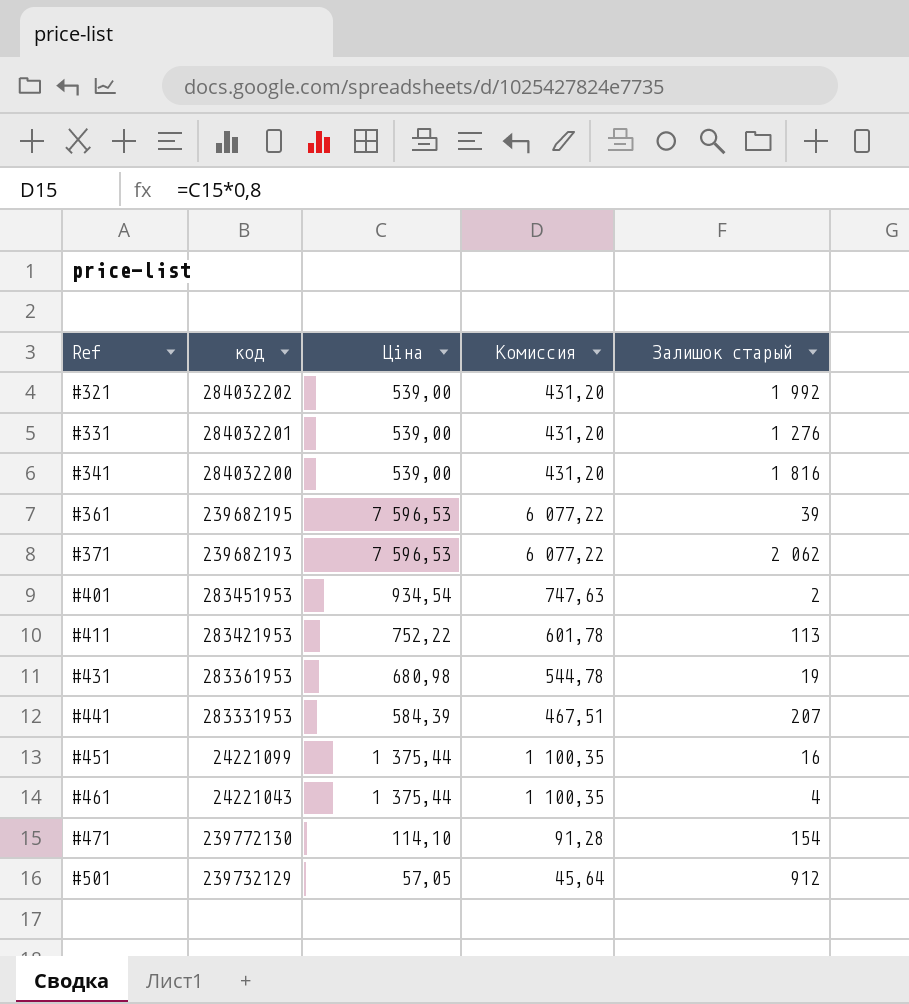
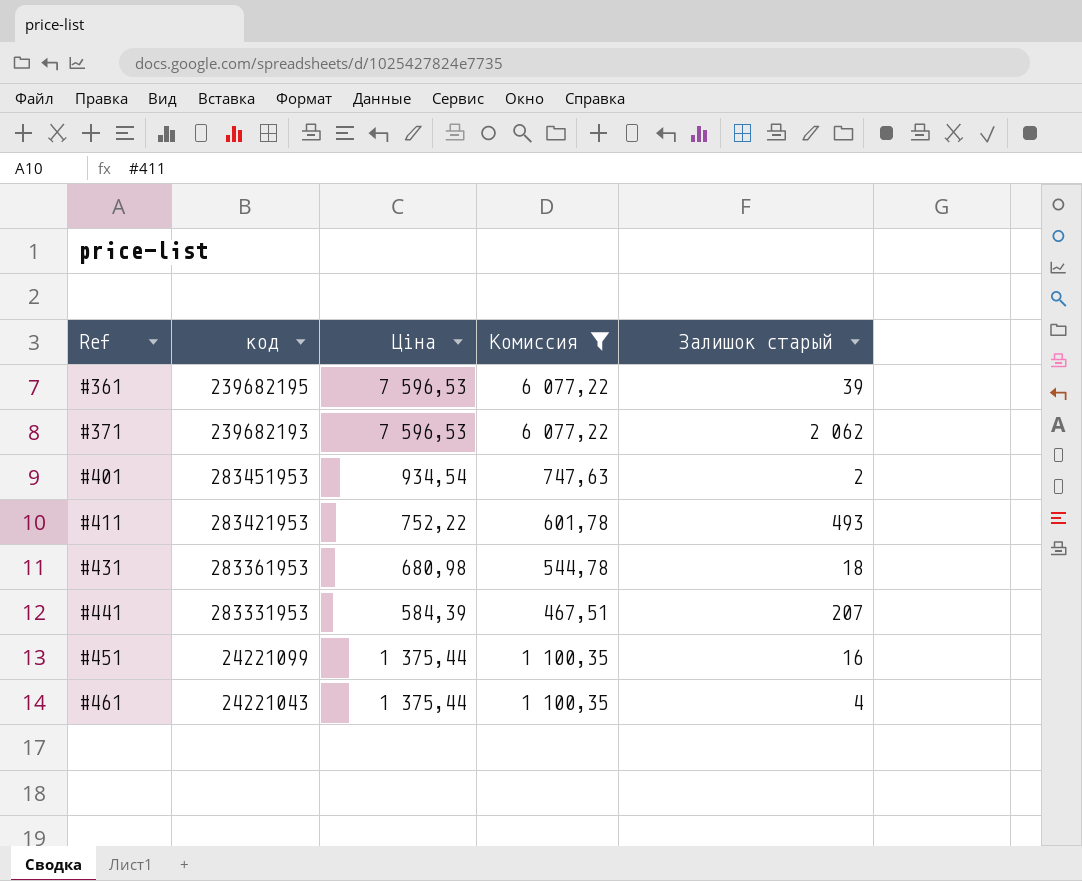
filter: none -> Комиссия >= 467,51
#411 | Залишок старый: 113 -> 493
#431 | Залишок старый: 19 -> 18

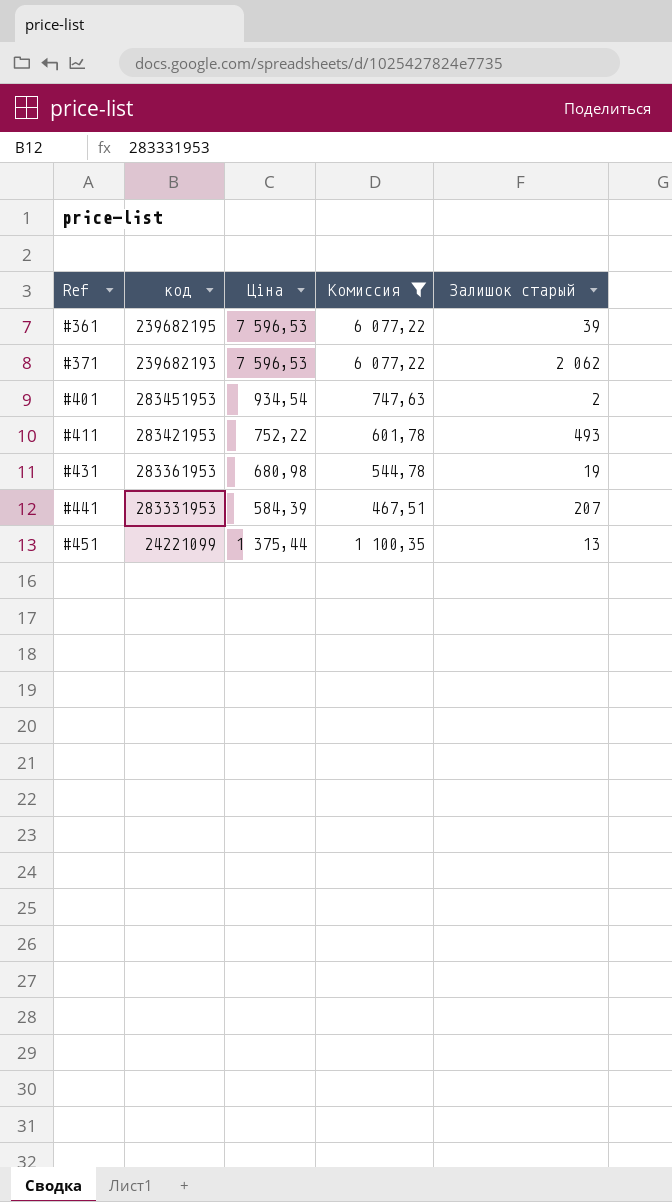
row #461: 24221043 | 1 375,44 | 1 100,35 | 4 -> none
#431 | Залишок старый: 18 -> 19
#451 | Залишок старый: 16 -> 13

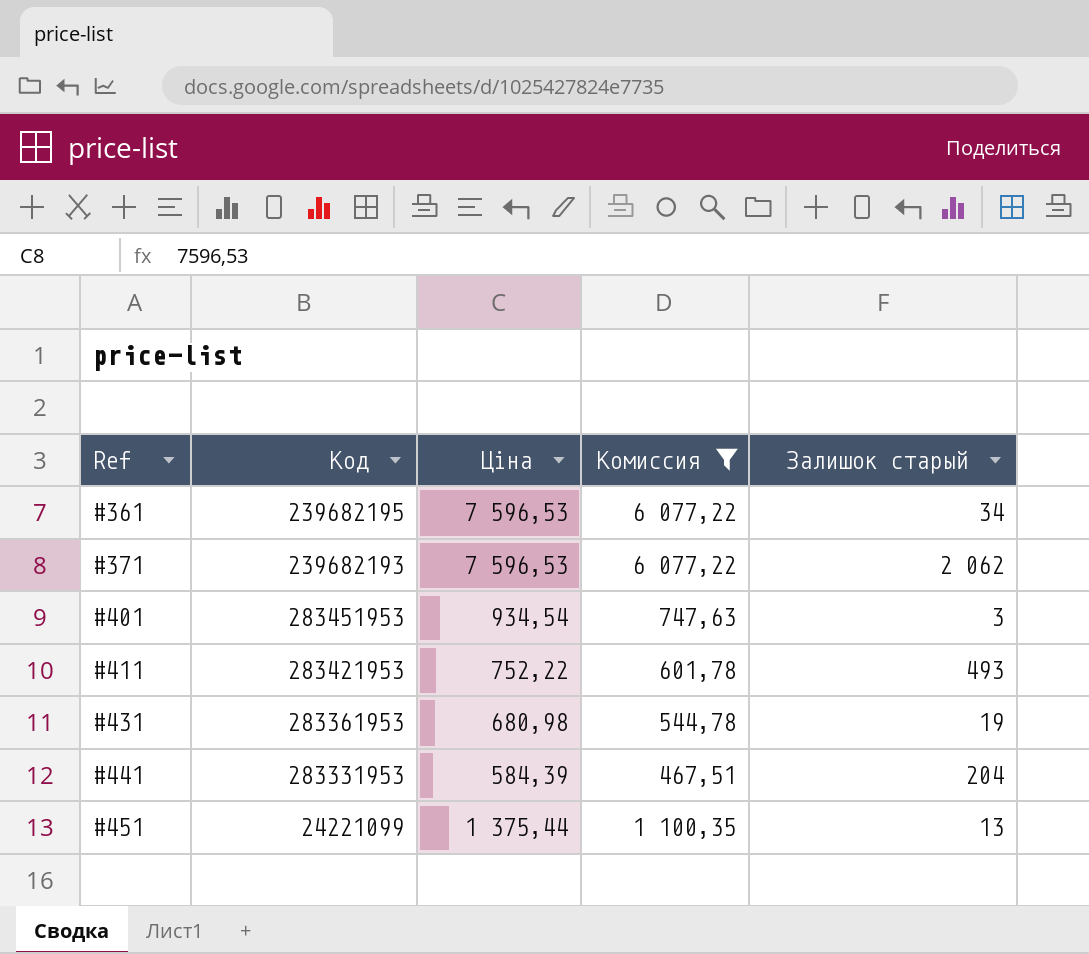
column name: код -> Код
#361 | Залишок старый: 39 -> 34
#401 | Залишок старый: 2 -> 3
#441 | Залишок старый: 207 -> 204

